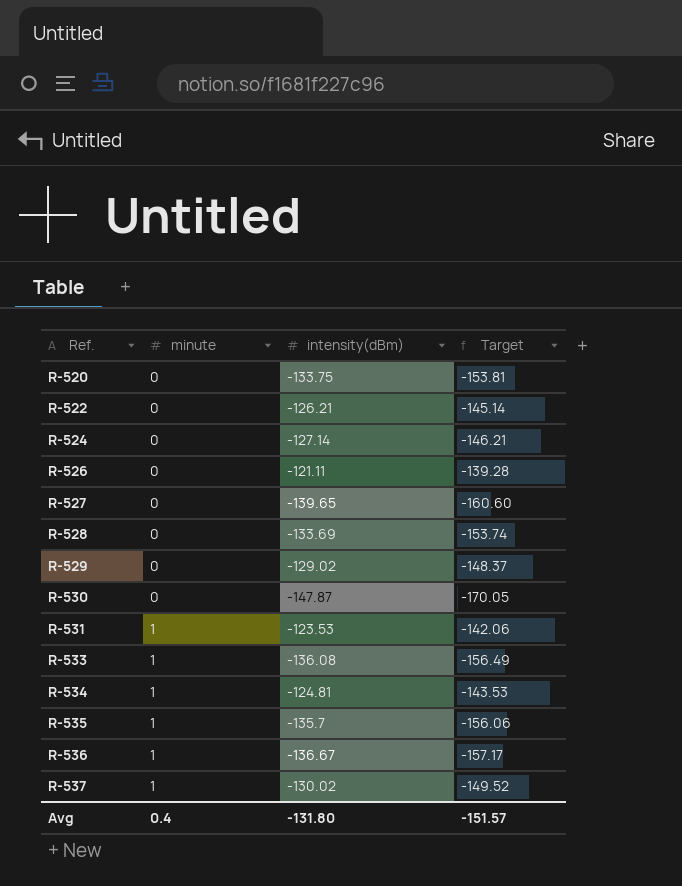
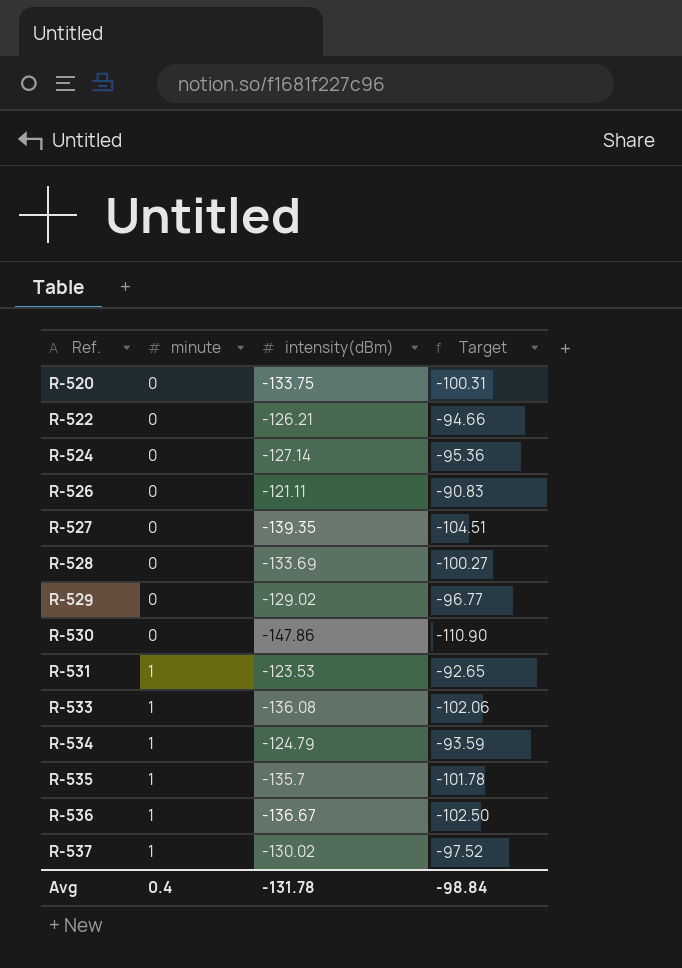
column Target | formula: [intensity(dBm)] * 1.15 -> [intensity(dBm)] * 0.75
R-527 | intensity(dBm): -139.65 -> -139.35
R-530 | intensity(dBm): -147.87 -> -147.86
R-534 | intensity(dBm): -124.81 -> -124.79
Avg | intensity(dBm): -131.80 -> -131.78
Avg | Target: -151.57 -> -98.84

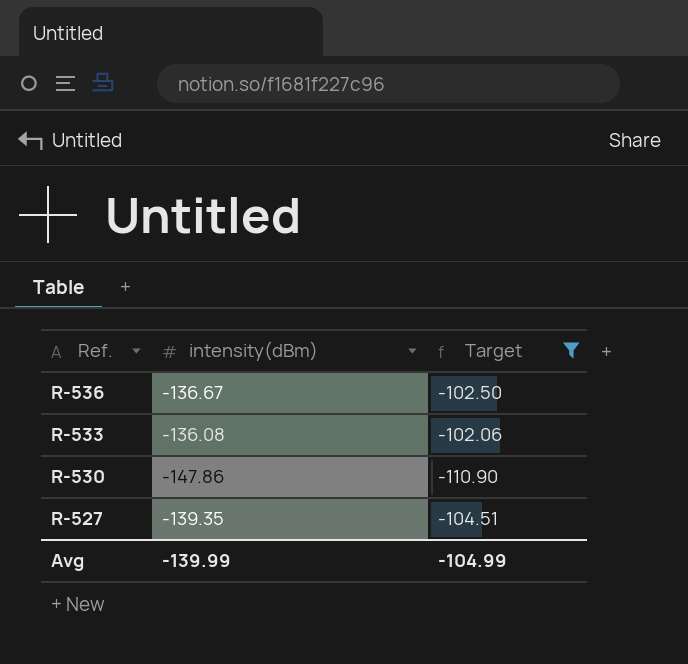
filter: none -> Target <= -102.06
row order: Ref. ascending -> Ref. descending
column minute | position: 2 -> none
Avg | intensity(dBm): -131.78 -> -139.99
Avg | Target: -98.84 -> -104.99

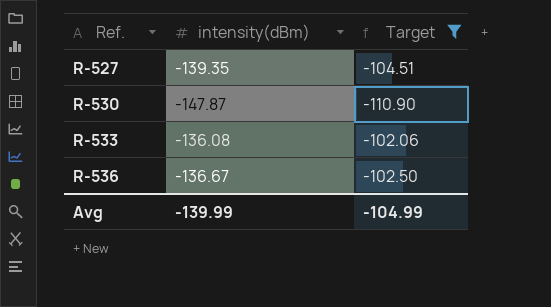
row order: Ref. descending -> Ref. ascending
R-530 | intensity(dBm): -147.86 -> -147.87

